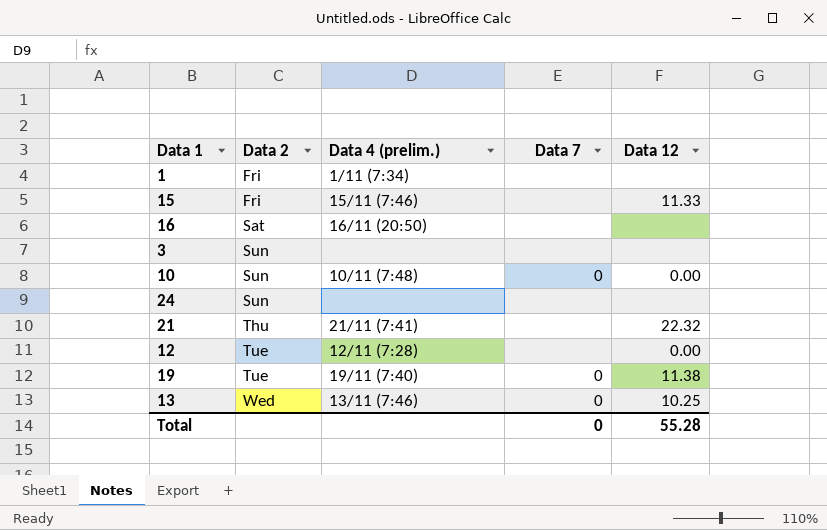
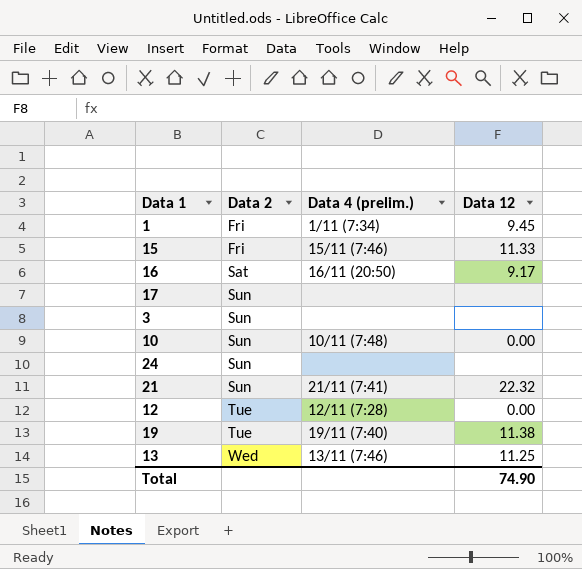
column Data 7 | position: 4 -> none
1 | Data 12: none -> 9.45
16 | Data 12: none -> 9.17
row 17: none -> Sun | none | none
21 | Data 2: Thu -> Sun
13 | Data 12: 10.25 -> 11.25
Total | Data 12: 55.28 -> 74.90

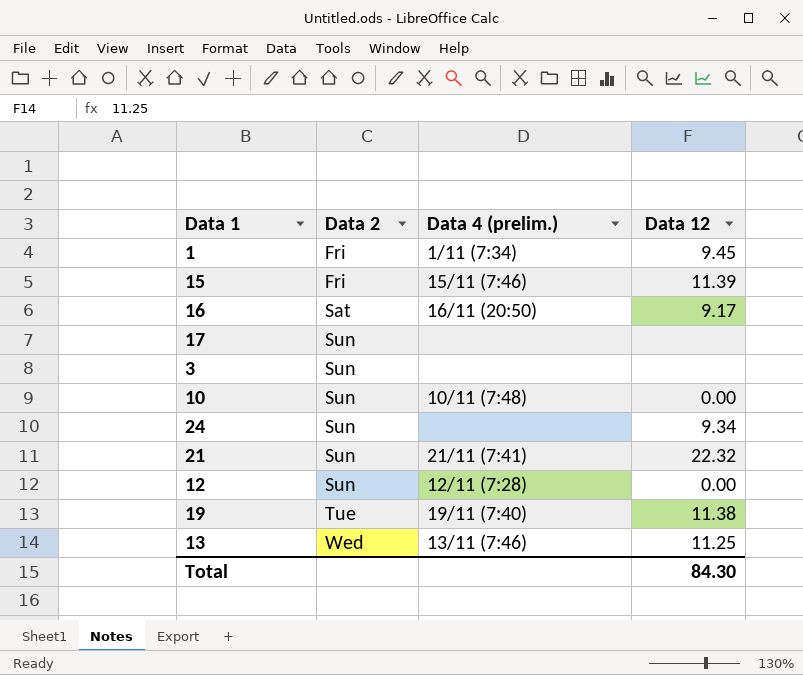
15 | Data 12: 11.33 -> 11.39
24 | Data 12: none -> 9.34
12 | Data 2: Tue -> Sun
Total | Data 12: 74.90 -> 84.30

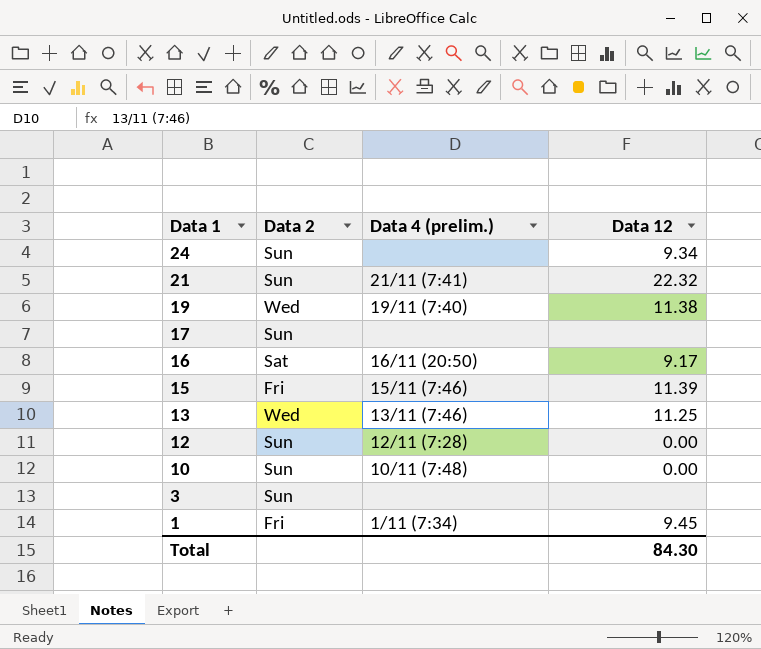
row order: Data 2 ascending -> Data 1 descending
19 | Data 2: Tue -> Wed

